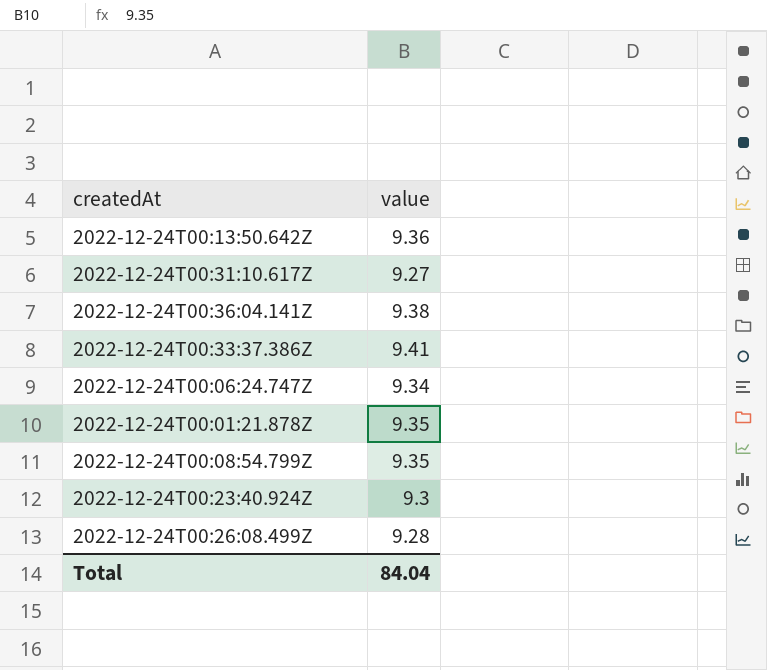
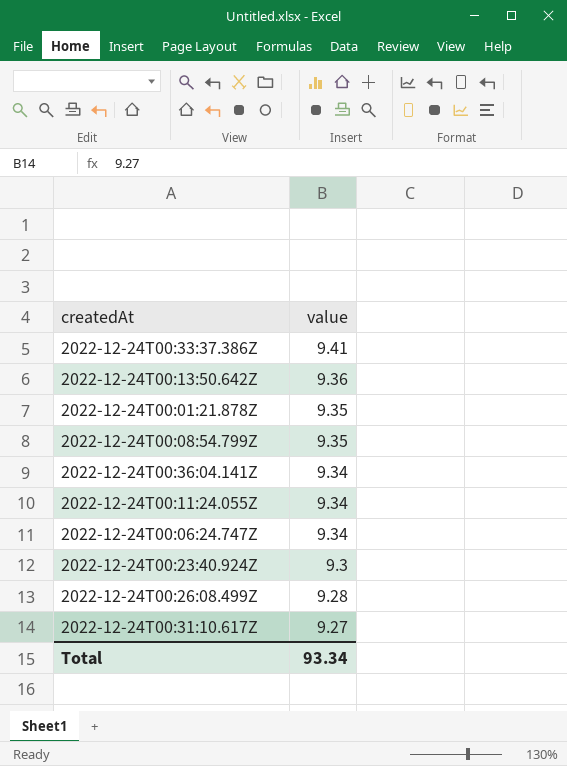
row order: none -> value descending
2022-12-24T00:36:04.141Z | value: 9.38 -> 9.34
row 2022-12-24T00:11:24.055Z: none -> 9.34
Total | value: 84.04 -> 93.34

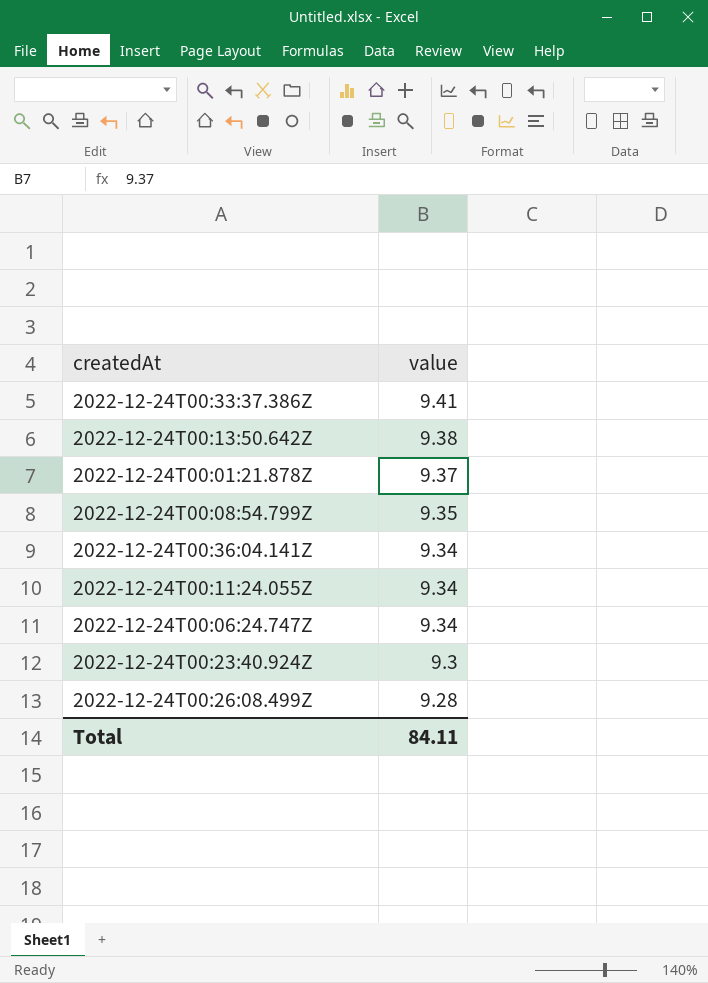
row 2022-12-24T00:31:10.617Z: 9.27 -> none
2022-12-24T00:13:50.642Z | value: 9.36 -> 9.38
2022-12-24T00:01:21.878Z | value: 9.35 -> 9.37
Total | value: 93.34 -> 84.11

